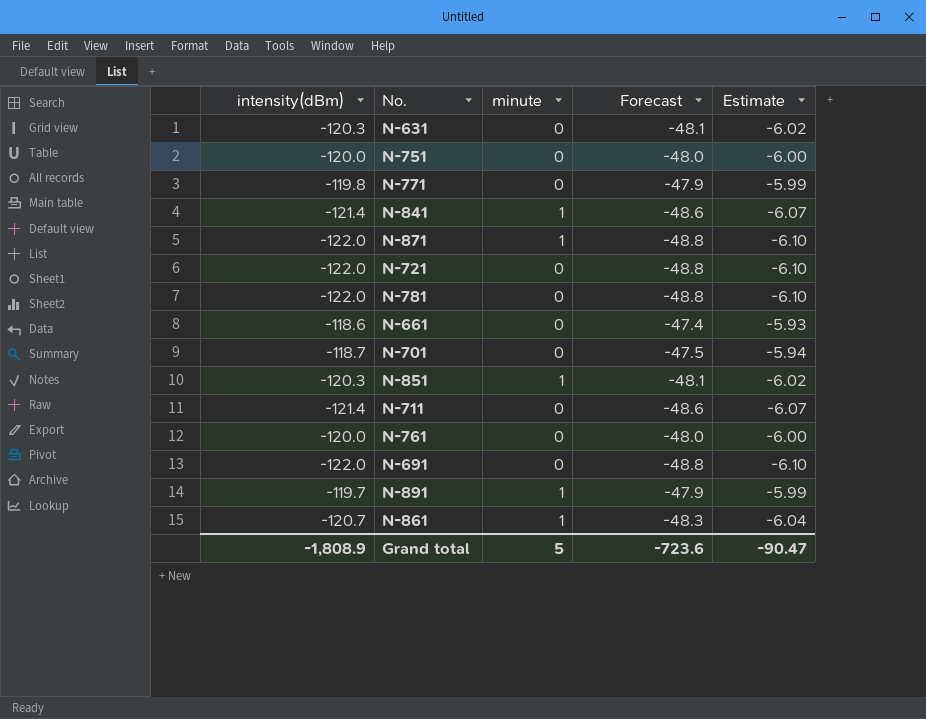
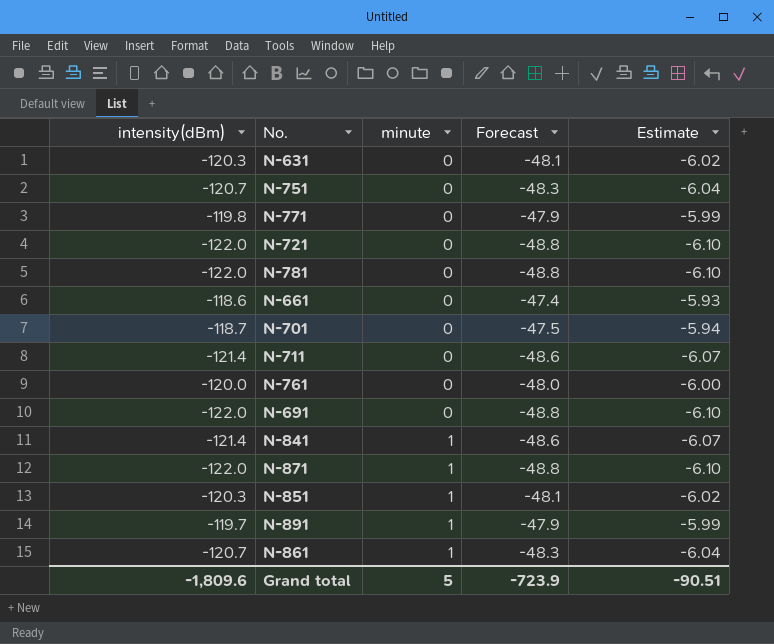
row order: none -> minute ascending
N-751 | intensity(dBm): -120.0 -> -120.7
N-751 | Forecast: -48.0 -> -48.3
N-751 | Estimate: -6.00 -> -6.04
Grand total | intensity(dBm): -1,808.9 -> -1,809.6
Grand total | Forecast: -723.6 -> -723.9
Grand total | Estimate: -90.47 -> -90.51

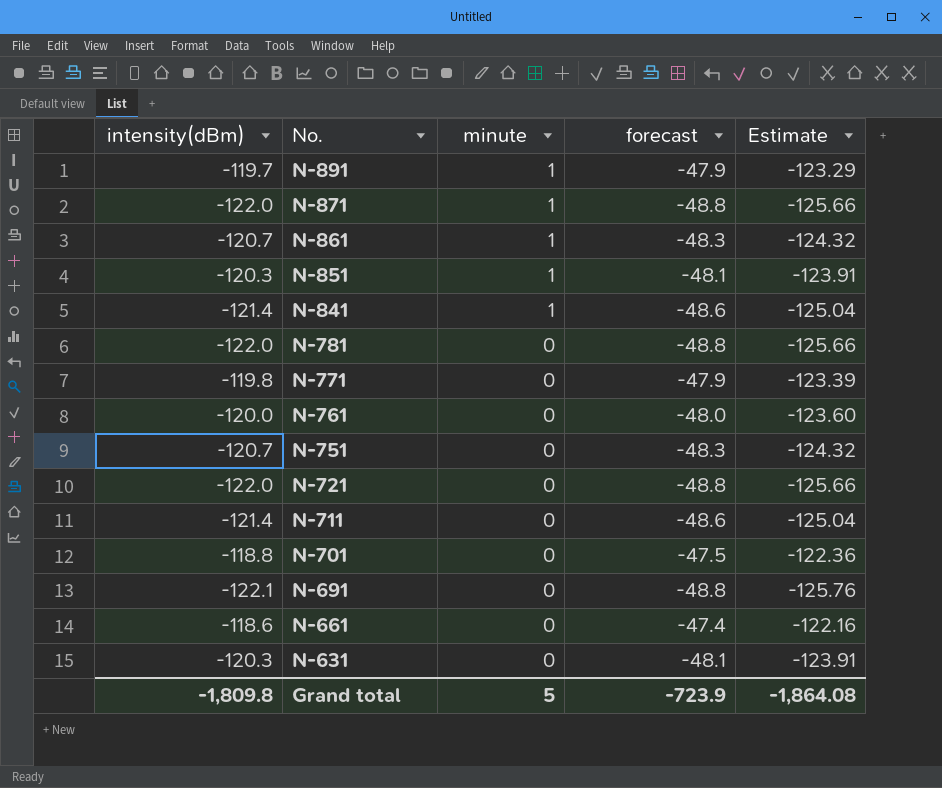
row order: minute ascending -> No. descending
column name: Forecast -> forecast
column Estimate | formula: [intensity(dBm)] * 0.05 -> [intensity(dBm)] * 1.03
N-701 | intensity(dBm): -118.7 -> -118.8
N-691 | intensity(dBm): -122.0 -> -122.1
Grand total | intensity(dBm): -1,809.6 -> -1,809.8
Grand total | Estimate: -90.51 -> -1,864.08

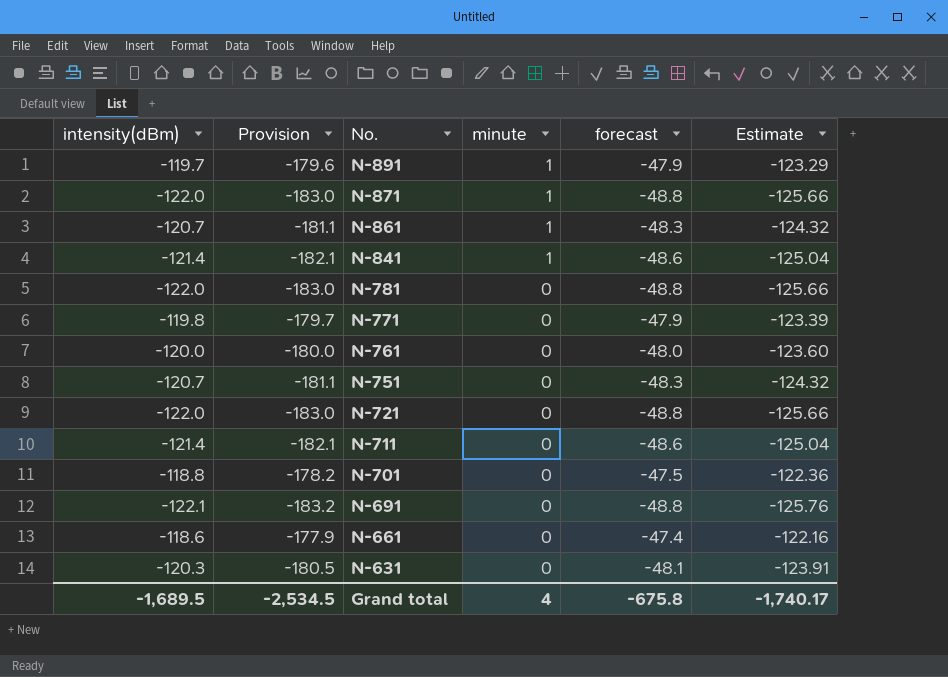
column Provision | formula: none -> [intensity(dBm)] * 1.5
row N-851: -120.3 | 1 | -48.1 | -123.91 -> none
Grand total | intensity(dBm): -1,809.8 -> -1,689.5
Grand total | minute: 5 -> 4
Grand total | forecast: -723.9 -> -675.8
Grand total | Estimate: -1,864.08 -> -1,740.17

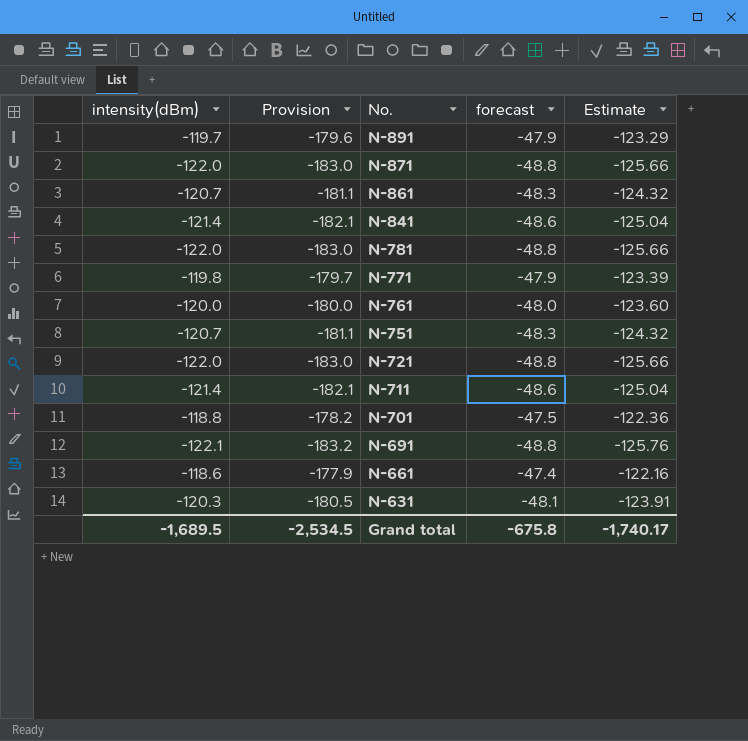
column minute | position: 4 -> none

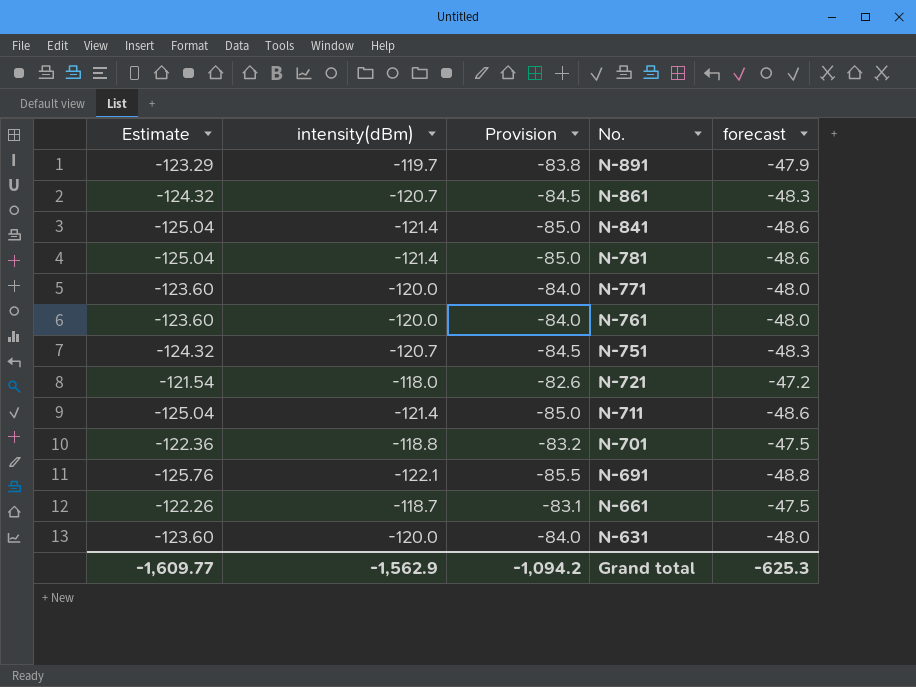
column Estimate | position: 5 -> 1
column Provision | formula: [intensity(dBm)] * 1.5 -> [intensity(dBm)] * 0.7
row N-871: -122.0 | -183.0 | -48.8 | -125.66 -> none
N-781 | Estimate: -125.66 -> -125.04
N-781 | intensity(dBm): -122.0 -> -121.4
N-781 | forecast: -48.8 -> -48.6
N-771 | Estimate: -123.39 -> -123.60
N-771 | intensity(dBm): -119.8 -> -120.0
N-771 | forecast: -47.9 -> -48.0
N-721 | Estimate: -125.66 -> -121.54
N-721 | intensity(dBm): -122.0 -> -118.0
N-721 | forecast: -48.8 -> -47.2
N-661 | Estimate: -122.16 -> -122.26
N-661 | intensity(dBm): -118.6 -> -118.7
N-661 | forecast: -47.4 -> -47.5
N-631 | Estimate: -123.91 -> -123.60
N-631 | intensity(dBm): -120.3 -> -120.0
N-631 | forecast: -48.1 -> -48.0
Grand total | Estimate: -1,740.17 -> -1,609.77
Grand total | intensity(dBm): -1,689.5 -> -1,562.9
Grand total | Provision: -2,534.5 -> -1,094.2
Grand total | forecast: -675.8 -> -625.3

